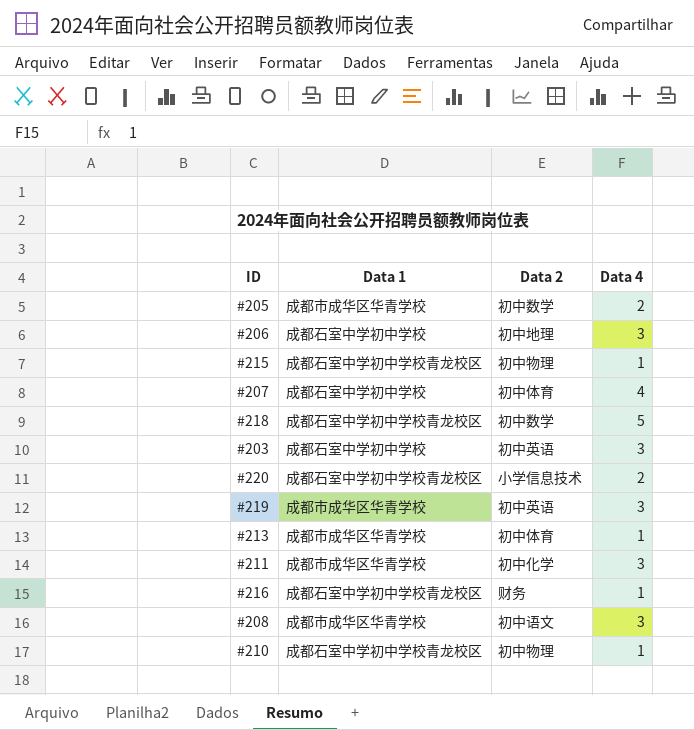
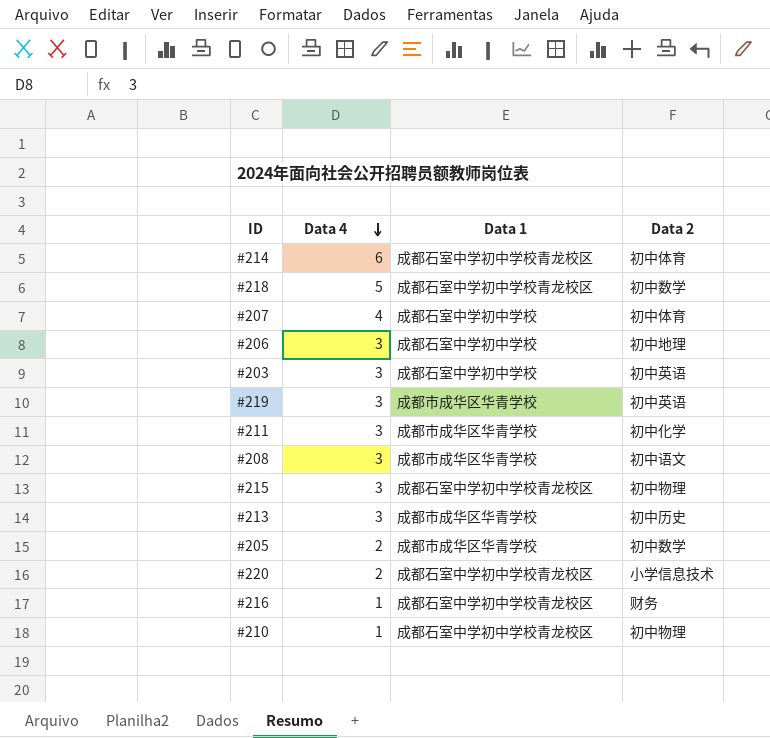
row order: none -> Data 4 descending
column Data 4 | position: 4 -> 2
row #214: none -> 6 | 成都石室中学初中学校青龙校区 | 初中体育
#215 | Data 4: 1 -> 3
#213 | Data 4: 1 -> 3
#213 | Data 2: 初中体育 -> 初中历史

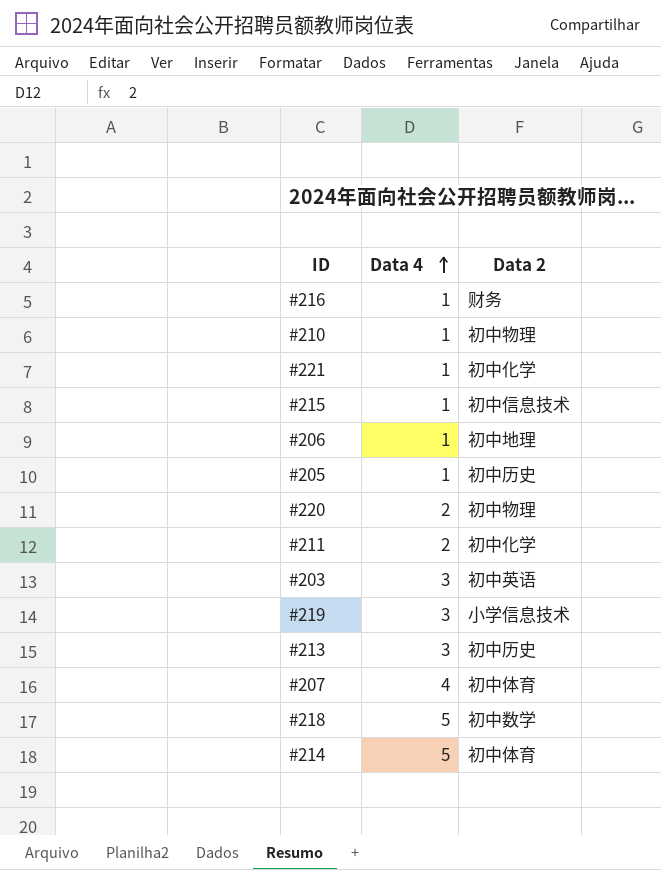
row order: Data 4 descending -> Data 4 ascending
column Data 1 | position: 3 -> none
row #208: 3 | 成都市成华区华青学校 | 初中语文 -> none
row #221: none -> 1 | 初中化学
#215 | Data 4: 3 -> 1
#215 | Data 2: 初中物理 -> 初中信息技术
#206 | Data 4: 3 -> 1
#205 | Data 4: 2 -> 1
#205 | Data 2: 初中数学 -> 初中历史
#220 | Data 2: 小学信息技术 -> 初中物理
#211 | Data 4: 3 -> 2
#219 | Data 2: 初中英语 -> 小学信息技术
#214 | Data 4: 6 -> 5

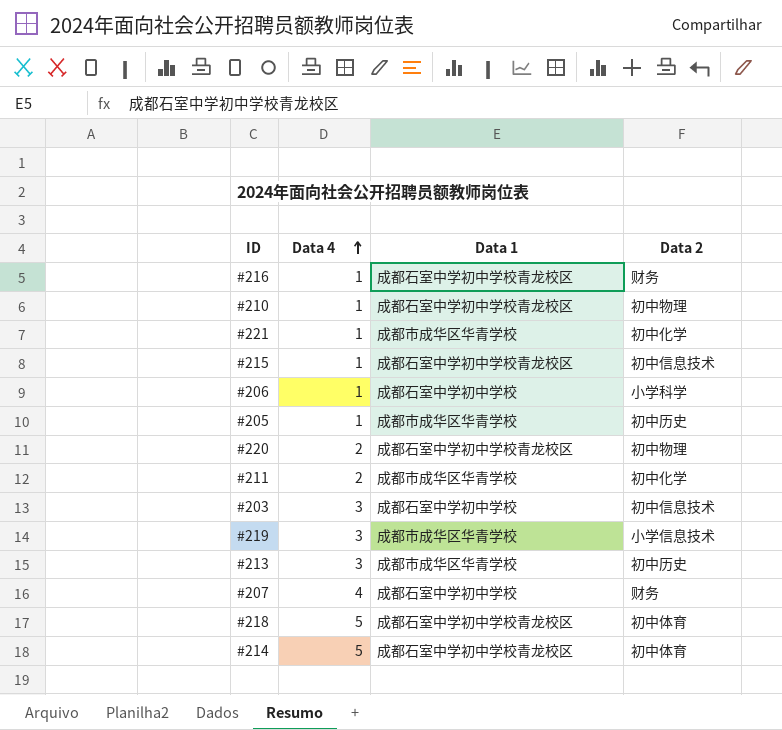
column Data 1 | position: none -> 3
#206 | Data 2: 初中地理 -> 小学科学
#203 | Data 2: 初中英语 -> 初中信息技术
#207 | Data 2: 初中体育 -> 财务
#218 | Data 2: 初中数学 -> 初中体育

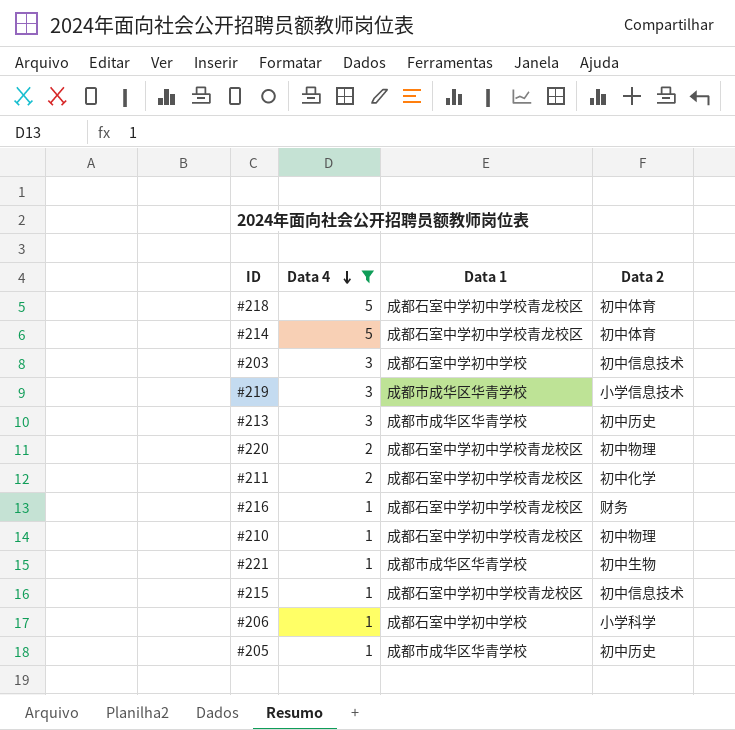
filter: none -> Data 4 != 4
row order: Data 4 ascending -> Data 4 descending
#211 | Data 1: 成都市成华区华青学校 -> 成都石室中学初中学校青龙校区
#221 | Data 2: 初中化学 -> 初中生物

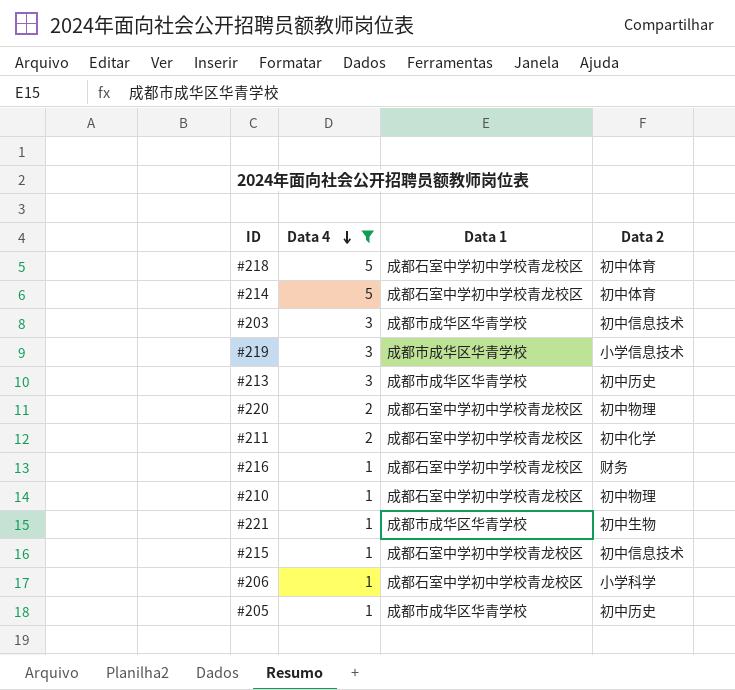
#203 | Data 1: 成都石室中学初中学校 -> 成都市成华区华青学校
#206 | Data 1: 成都石室中学初中学校 -> 成都石室中学初中学校青龙校区

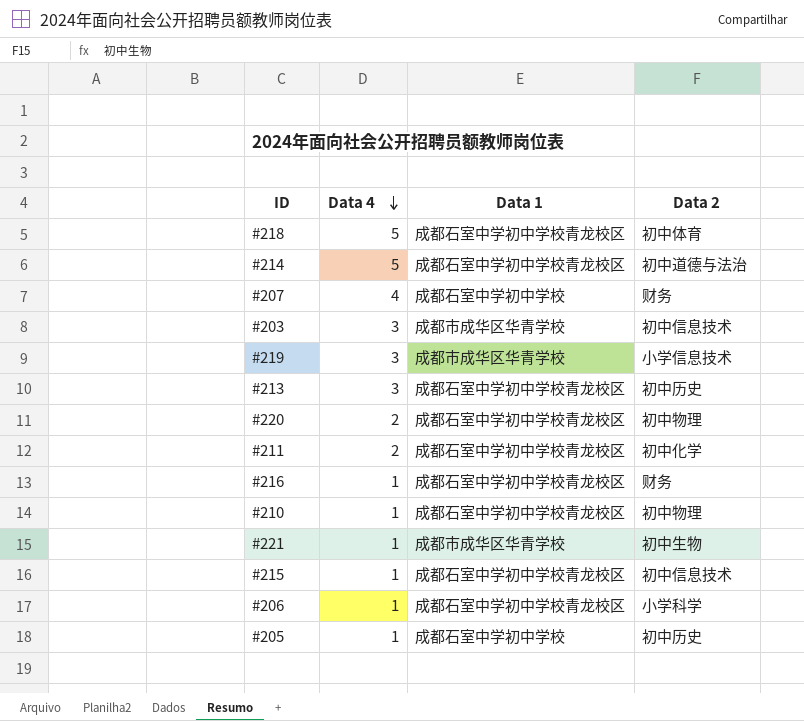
filter: Data 4 != 4 -> none
#214 | Data 2: 初中体育 -> 初中道德与法治
#213 | Data 1: 成都市成华区华青学校 -> 成都石室中学初中学校青龙校区
#205 | Data 1: 成都市成华区华青学校 -> 成都石室中学初中学校

